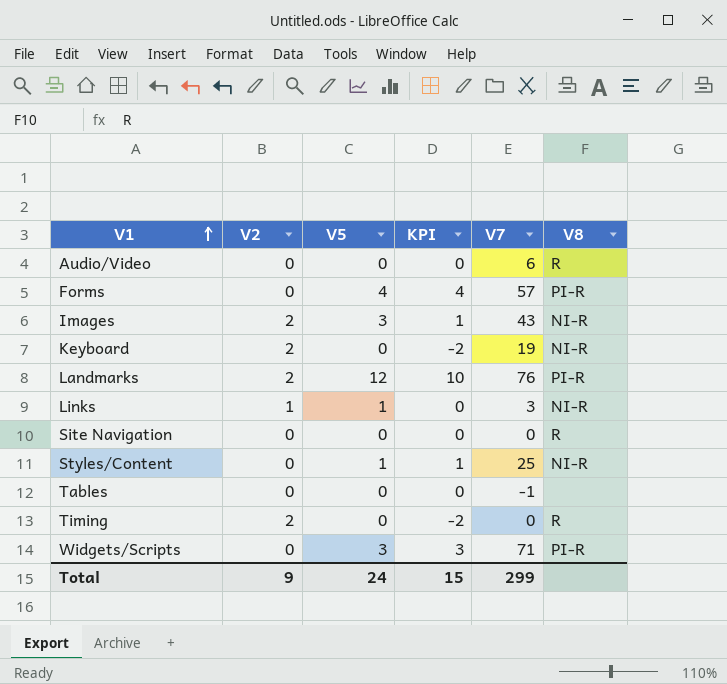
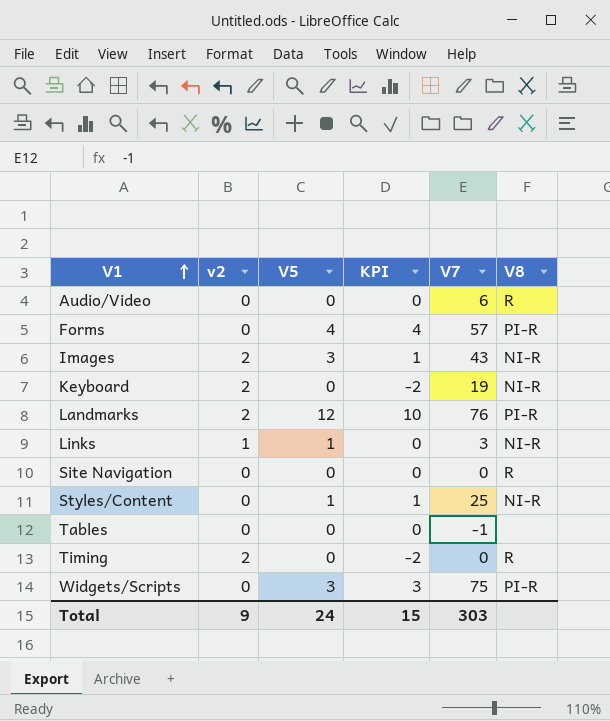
column name: V2 -> v2
Widgets/Scripts | V7: 71 -> 75
Total | V7: 299 -> 303

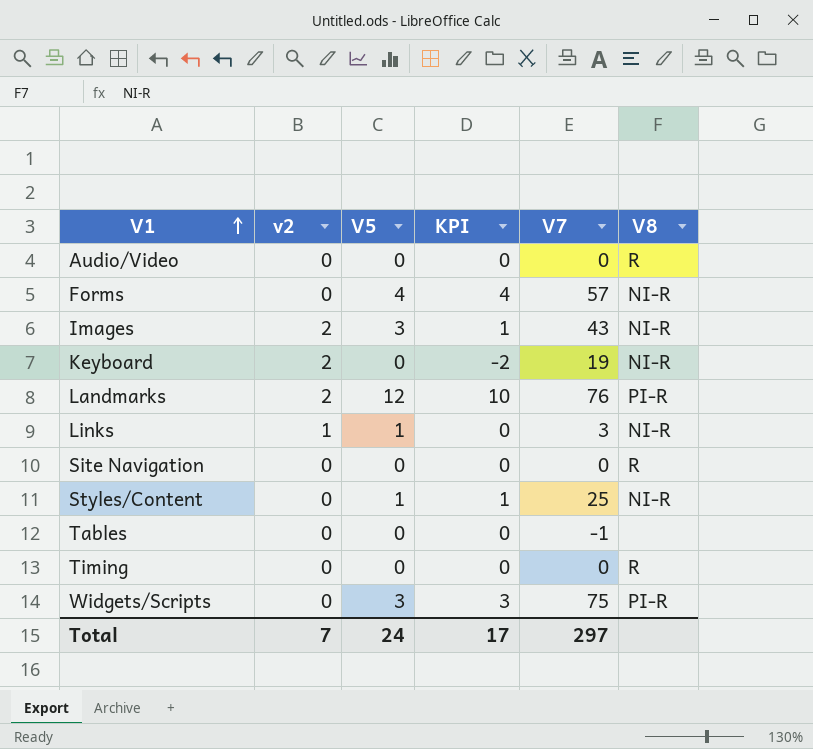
Audio/Video | V7: 6 -> 0
Forms | V8: PI-R -> NI-R
Timing | v2: 2 -> 0
Timing | KPI: -2 -> 0
Total | v2: 9 -> 7
Total | KPI: 15 -> 17
Total | V7: 303 -> 297

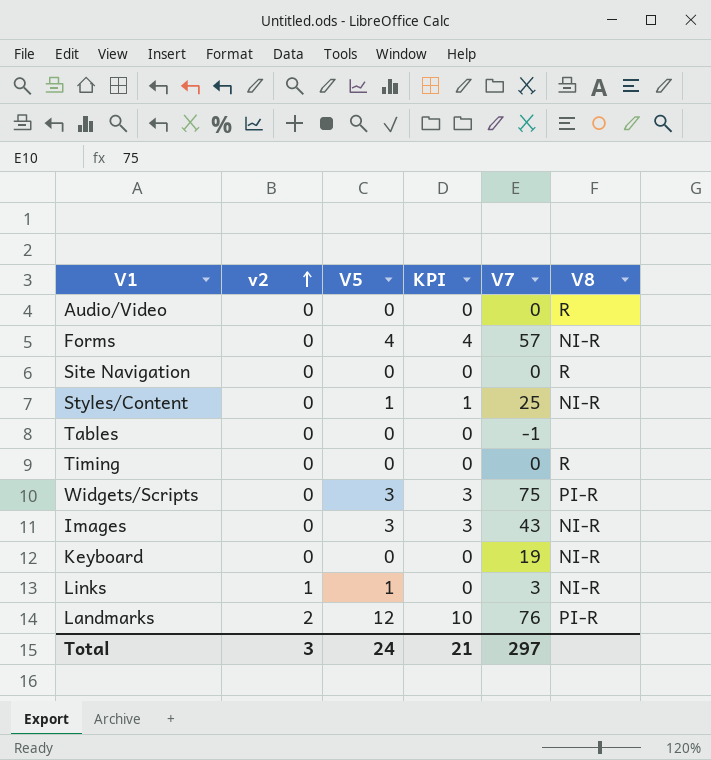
row order: V1 ascending -> v2 ascending
Images | v2: 2 -> 0
Images | KPI: 1 -> 3
Keyboard | v2: 2 -> 0
Keyboard | KPI: -2 -> 0
Total | v2: 7 -> 3
Total | KPI: 17 -> 21

